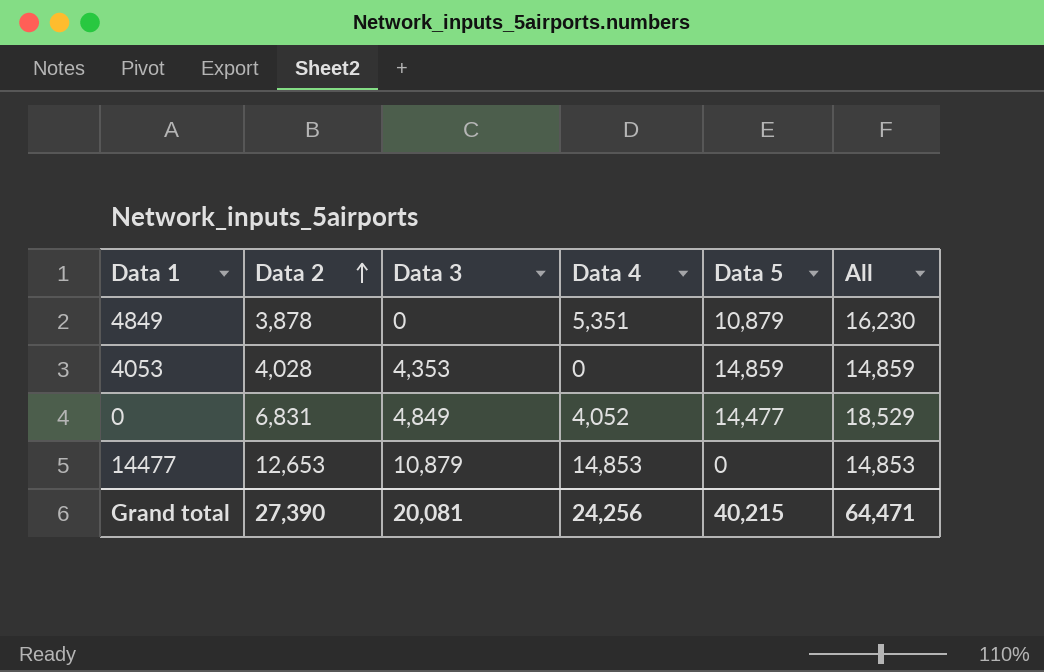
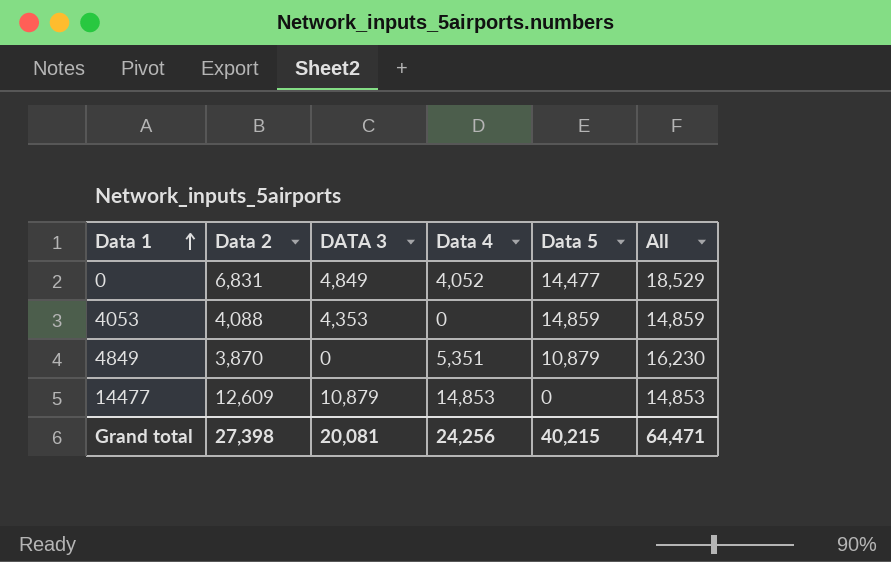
row order: Data 2 ascending -> Data 1 ascending
column name: Data 3 -> DATA 3
4053 | Data 2: 4,028 -> 4,088
4849 | Data 2: 3,878 -> 3,870
14477 | Data 2: 12,653 -> 12,609
Grand total | Data 2: 27,390 -> 27,398

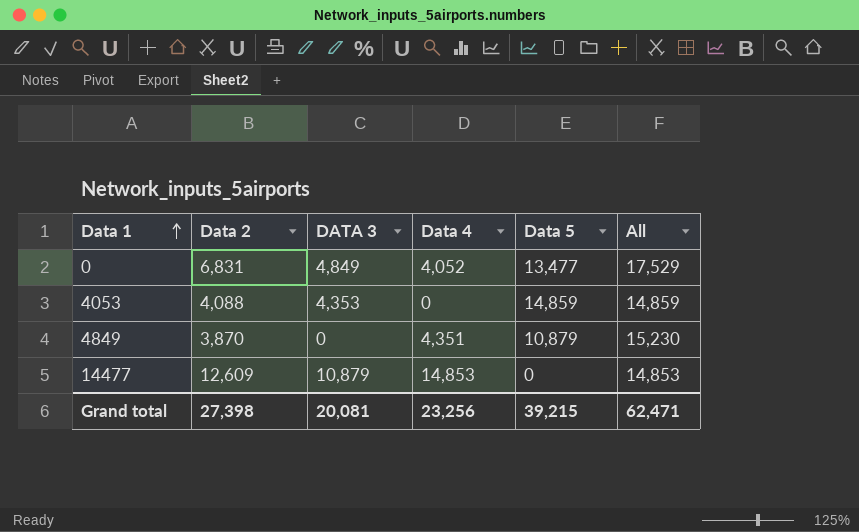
0 | Data 5: 14,477 -> 13,477
0 | All: 18,529 -> 17,529
4849 | Data 4: 5,351 -> 4,351
4849 | All: 16,230 -> 15,230
Grand total | Data 4: 24,256 -> 23,256
Grand total | Data 5: 40,215 -> 39,215
Grand total | All: 64,471 -> 62,471

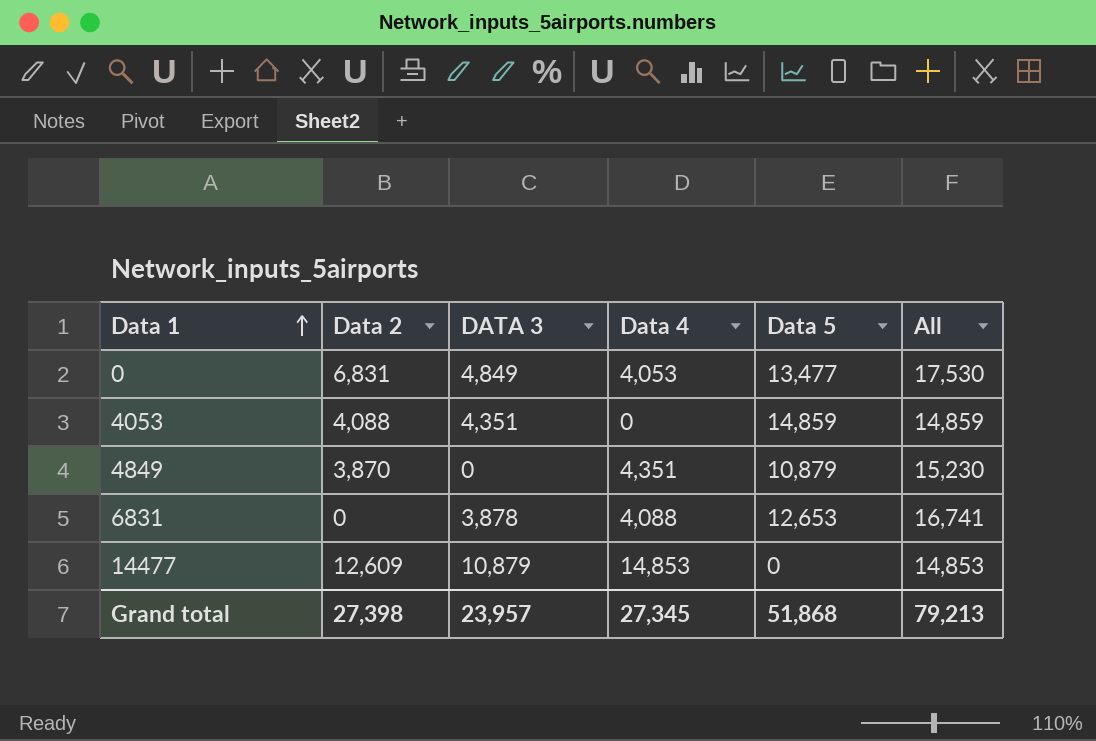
0 | Data 4: 4,052 -> 4,053
0 | All: 17,529 -> 17,530
4053 | DATA 3: 4,353 -> 4,351
row 6831: none -> 0 | 3,878 | 4,088 | 12,653 | 16,741
Grand total | DATA 3: 20,081 -> 23,957
Grand total | Data 4: 23,256 -> 27,345
Grand total | Data 5: 39,215 -> 51,868
Grand total | All: 62,471 -> 79,213

